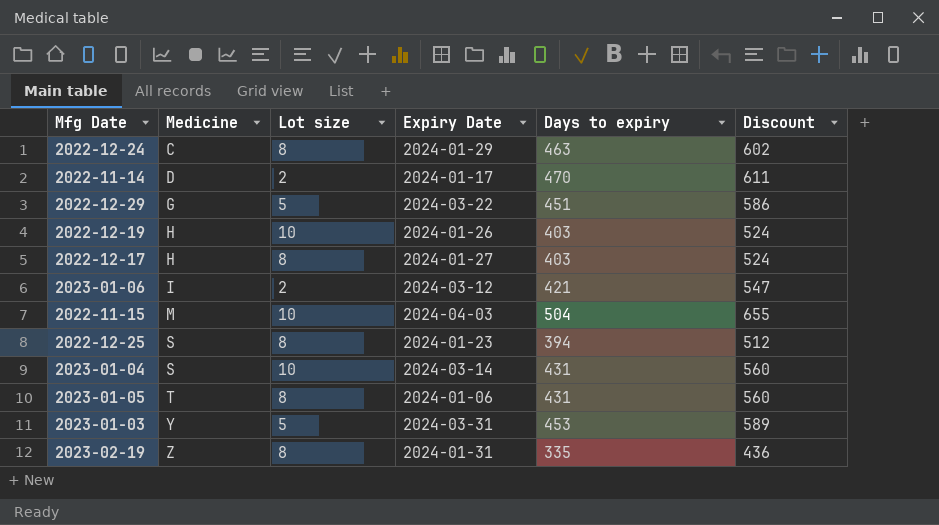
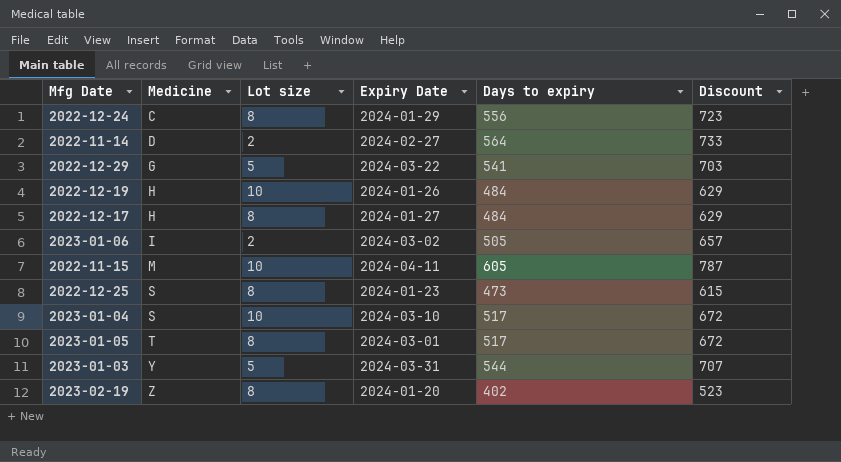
2022-12-24 | Days to expiry: 463 -> 556
2022-12-24 | Discount: 602 -> 723
2022-11-14 | Expiry Date: 2024-01-17 -> 2024-02-27
2022-11-14 | Days to expiry: 470 -> 564
2022-11-14 | Discount: 611 -> 733
2022-12-29 | Days to expiry: 451 -> 541
2022-12-29 | Discount: 586 -> 703
2022-12-19 | Days to expiry: 403 -> 484
2022-12-19 | Discount: 524 -> 629
2022-12-17 | Days to expiry: 403 -> 484
2022-12-17 | Discount: 524 -> 629
2023-01-06 | Expiry Date: 2024-03-12 -> 2024-03-02
2023-01-06 | Days to expiry: 421 -> 505
2023-01-06 | Discount: 547 -> 657
2022-11-15 | Expiry Date: 2024-04-03 -> 2024-04-11
2022-11-15 | Days to expiry: 504 -> 605
2022-11-15 | Discount: 655 -> 787
2022-12-25 | Days to expiry: 394 -> 473
2022-12-25 | Discount: 512 -> 615
2023-01-04 | Expiry Date: 2024-03-14 -> 2024-03-10
2023-01-04 | Days to expiry: 431 -> 517
2023-01-04 | Discount: 560 -> 672
2023-01-05 | Expiry Date: 2024-01-06 -> 2024-03-01
2023-01-05 | Days to expiry: 431 -> 517
2023-01-05 | Discount: 560 -> 672
2023-01-03 | Days to expiry: 453 -> 544
2023-01-03 | Discount: 589 -> 707
2023-02-19 | Expiry Date: 2024-01-31 -> 2024-01-20
2023-02-19 | Days to expiry: 335 -> 402
2023-02-19 | Discount: 436 -> 523

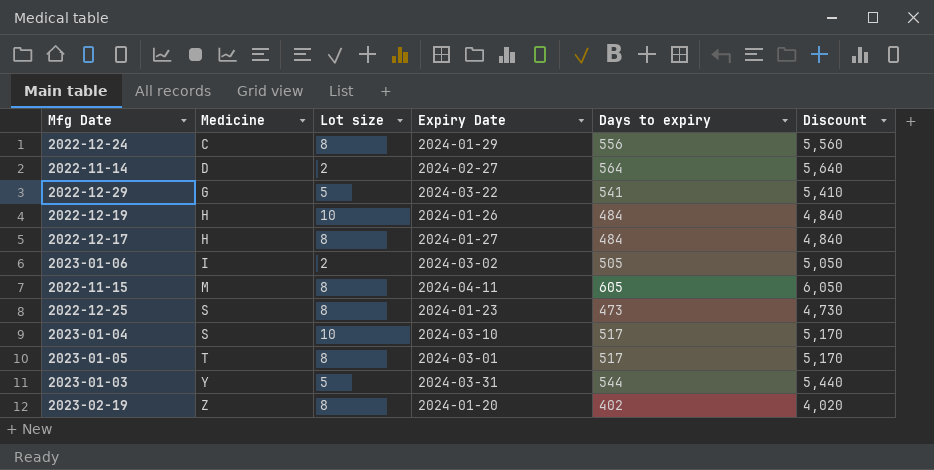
column Discount | formula: [Days to expiry] * 1.3 -> [Days to expiry] * 10
2022-11-15 | Lot size: 10 -> 8

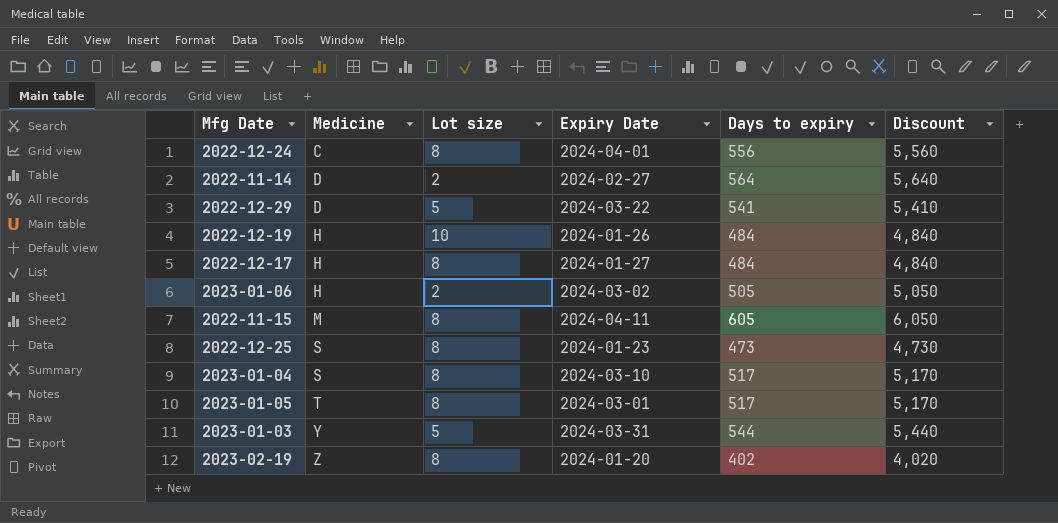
2022-12-24 | Expiry Date: 2024-01-29 -> 2024-04-01
2022-12-29 | Medicine: G -> D
2023-01-06 | Medicine: I -> H
2023-01-04 | Lot size: 10 -> 8

